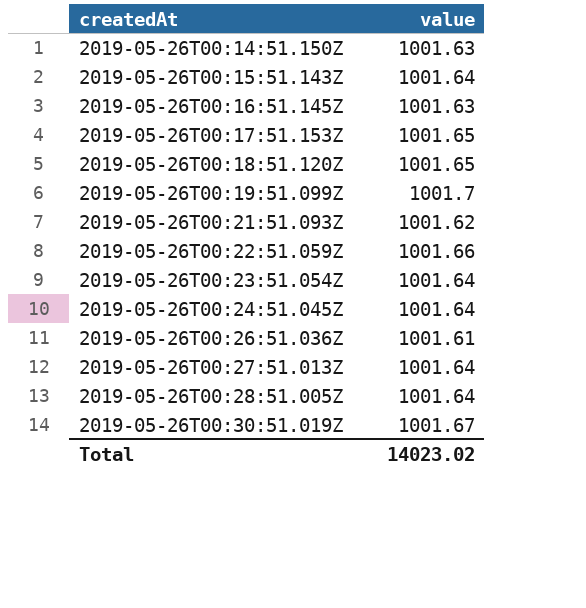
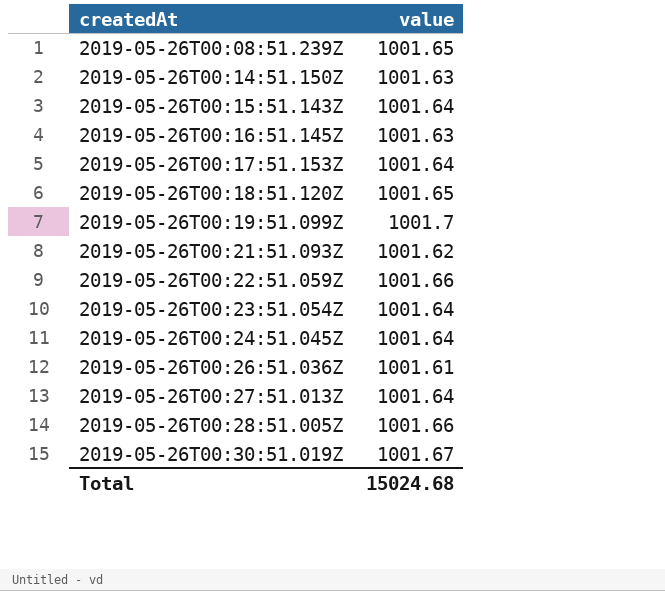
row 2019-05-26T00:08:51.239Z: none -> 1001.65
2019-05-26T00:17:51.153Z | value: 1001.65 -> 1001.64
2019-05-26T00:28:51.005Z | value: 1001.64 -> 1001.66
Total | value: 14023.02 -> 15024.68

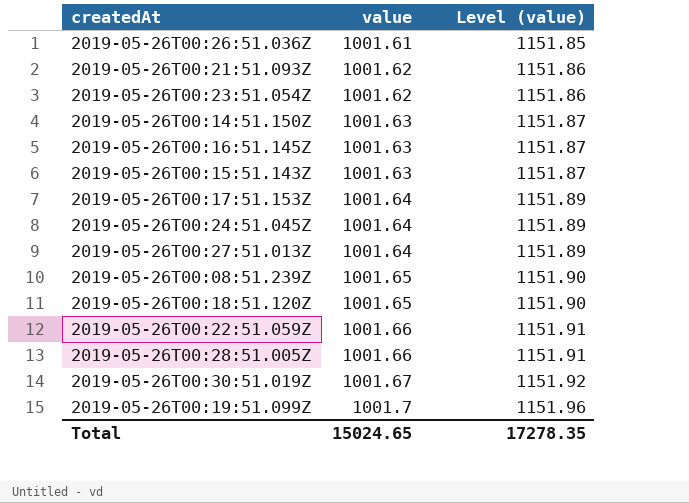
row order: createdAt ascending -> value ascending
column Level (value) | formula: none -> [value] * 1.15
2019-05-26T00:23:51.054Z | value: 1001.64 -> 1001.62
2019-05-26T00:15:51.143Z | value: 1001.64 -> 1001.63
Total | value: 15024.68 -> 15024.65

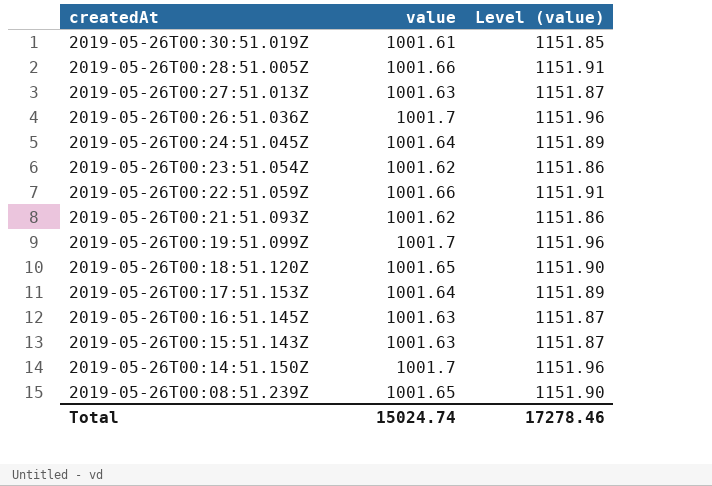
row order: value ascending -> createdAt descending
2019-05-26T00:30:51.019Z | value: 1001.67 -> 1001.61
2019-05-26T00:30:51.019Z | Level (value): 1151.92 -> 1151.85
2019-05-26T00:27:51.013Z | value: 1001.64 -> 1001.63
2019-05-26T00:27:51.013Z | Level (value): 1151.89 -> 1151.87
2019-05-26T00:26:51.036Z | value: 1001.61 -> 1001.7
2019-05-26T00:26:51.036Z | Level (value): 1151.85 -> 1151.96
2019-05-26T00:14:51.150Z | value: 1001.63 -> 1001.7
2019-05-26T00:14:51.150Z | Level (value): 1151.87 -> 1151.96
Total | value: 15024.65 -> 15024.74
Total | Level (value): 17278.35 -> 17278.46

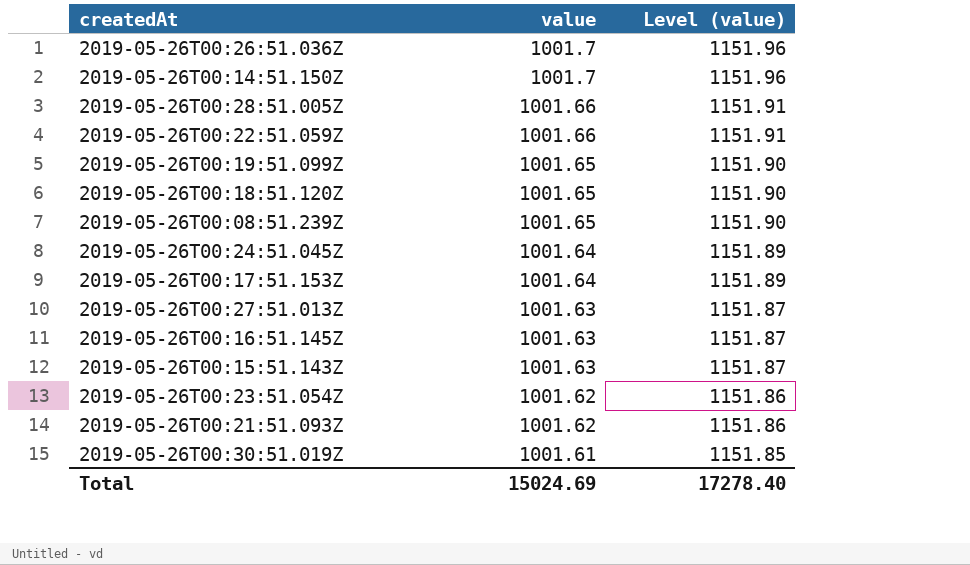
row order: createdAt descending -> value descending
2019-05-26T00:19:51.099Z | value: 1001.7 -> 1001.65
2019-05-26T00:19:51.099Z | Level (value): 1151.96 -> 1151.90
Total | value: 15024.74 -> 15024.69
Total | Level (value): 17278.46 -> 17278.40

